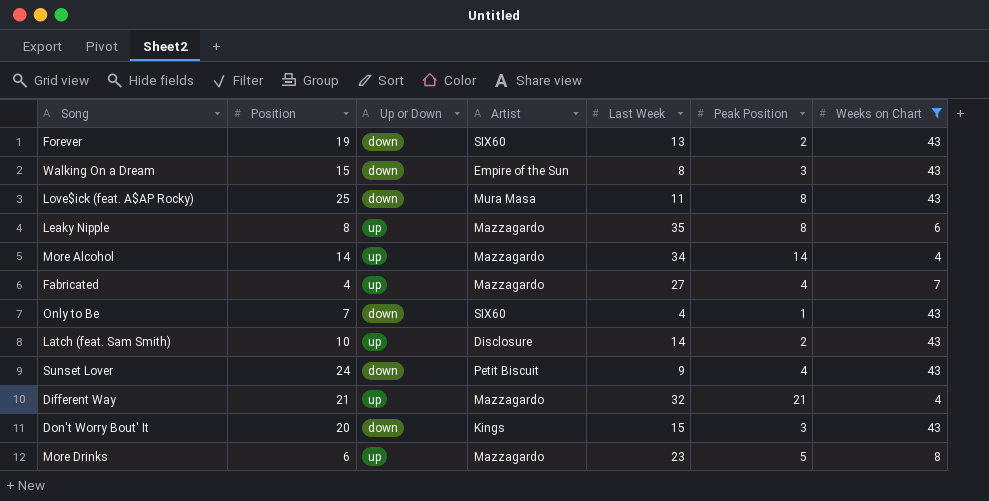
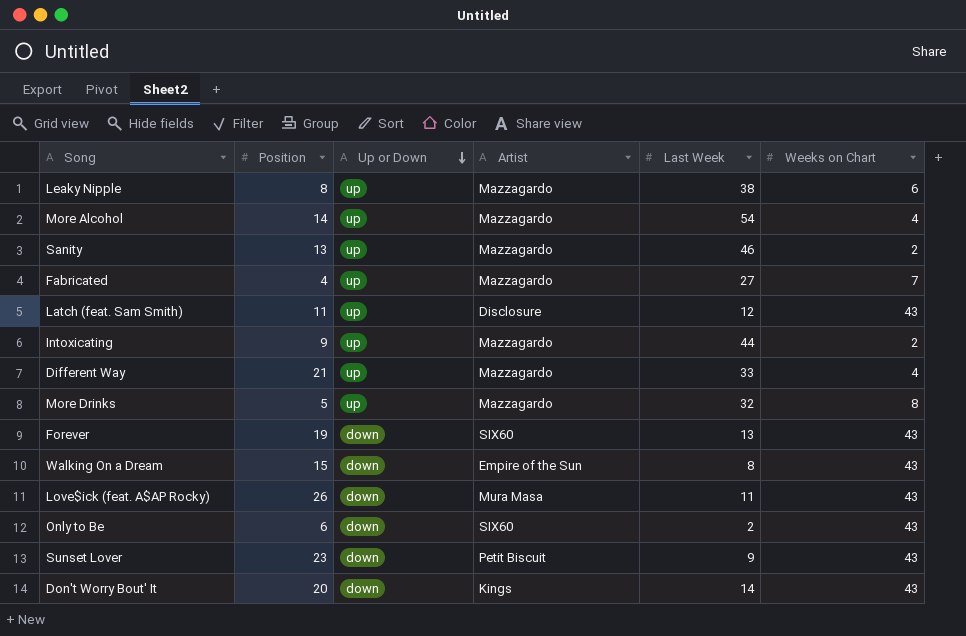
filter: Weeks on Chart != 2 -> none
row order: none -> Up or Down descending
column Peak Position | position: 6 -> none
Leaky Nipple | Last Week: 35 -> 38
More Alcohol | Last Week: 34 -> 54
Latch (feat. Sam Smith) | Position: 10 -> 11
Latch (feat. Sam Smith) | Last Week: 14 -> 12
Different Way | Last Week: 32 -> 33
More Drinks | Position: 6 -> 5
More Drinks | Last Week: 23 -> 32
Love$ick (feat. A$AP Rocky) | Position: 25 -> 26
Only to Be | Position: 7 -> 6
Only to Be | Last Week: 4 -> 2
Sunset Lover | Position: 24 -> 23
Don't Worry Bout' It | Last Week: 15 -> 14

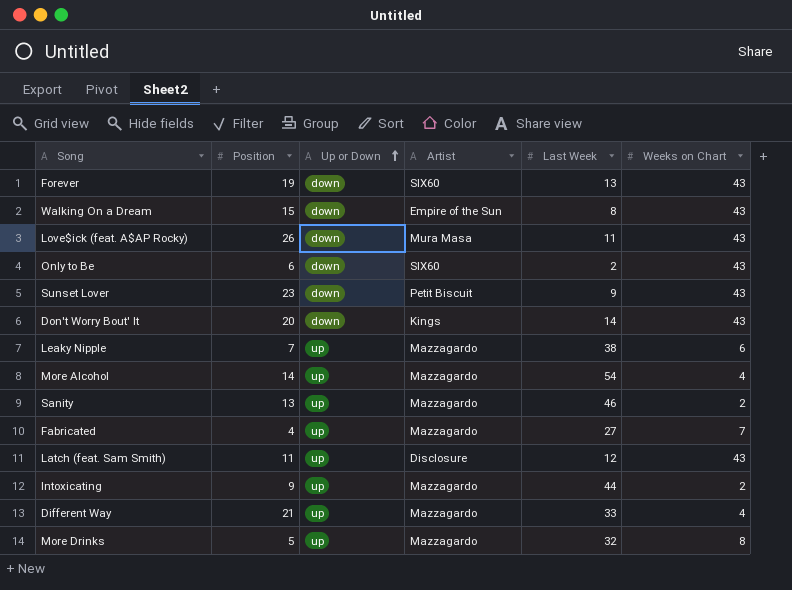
row order: Up or Down descending -> Up or Down ascending
Leaky Nipple | Position: 8 -> 7

